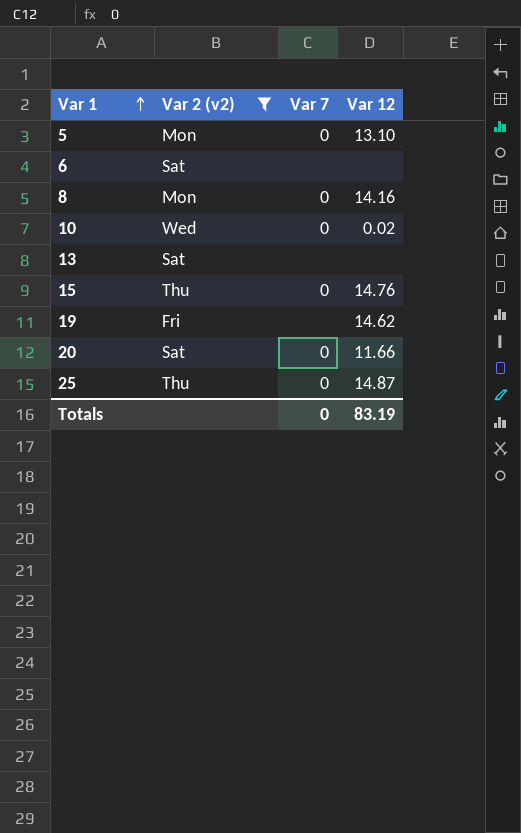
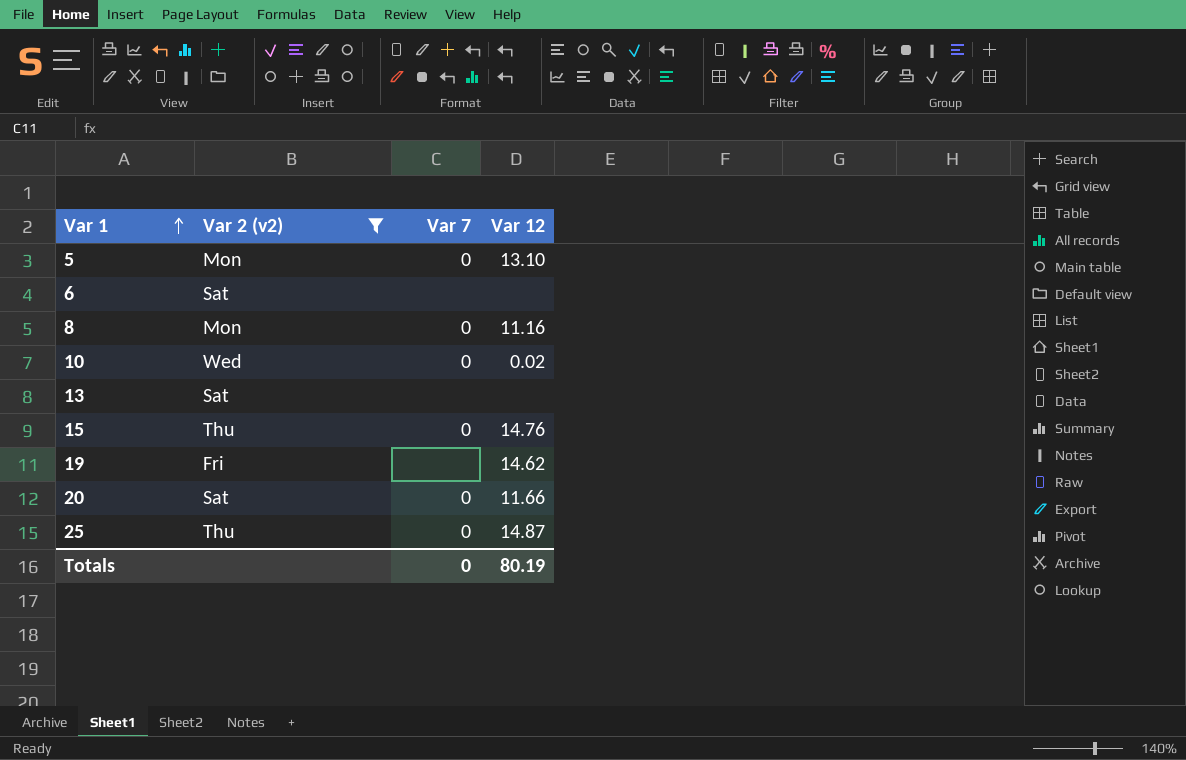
8 | Var 12: 14.16 -> 11.16
Totals | Var 12: 83.19 -> 80.19

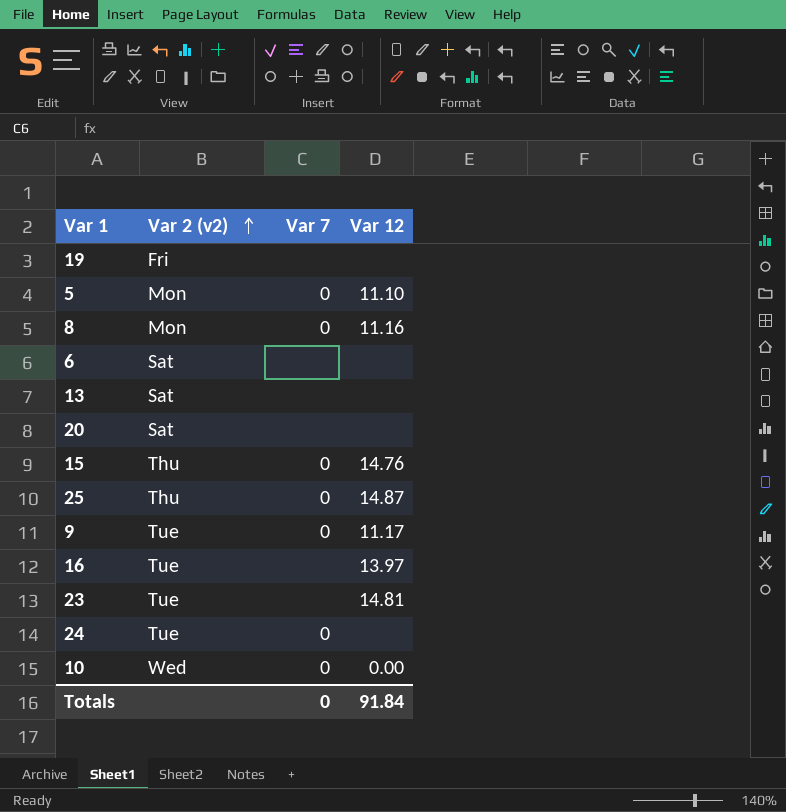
filter: Var 2 (v2) != Tue -> none
row order: Var 1 ascending -> Var 2 (v2) ascending
19 | Var 12: 14.62 -> none
5 | Var 12: 13.10 -> 11.10
20 | Var 7: 0 -> none
20 | Var 12: 11.66 -> none
10 | Var 12: 0.02 -> 0.00
Totals | Var 12: 80.19 -> 91.84

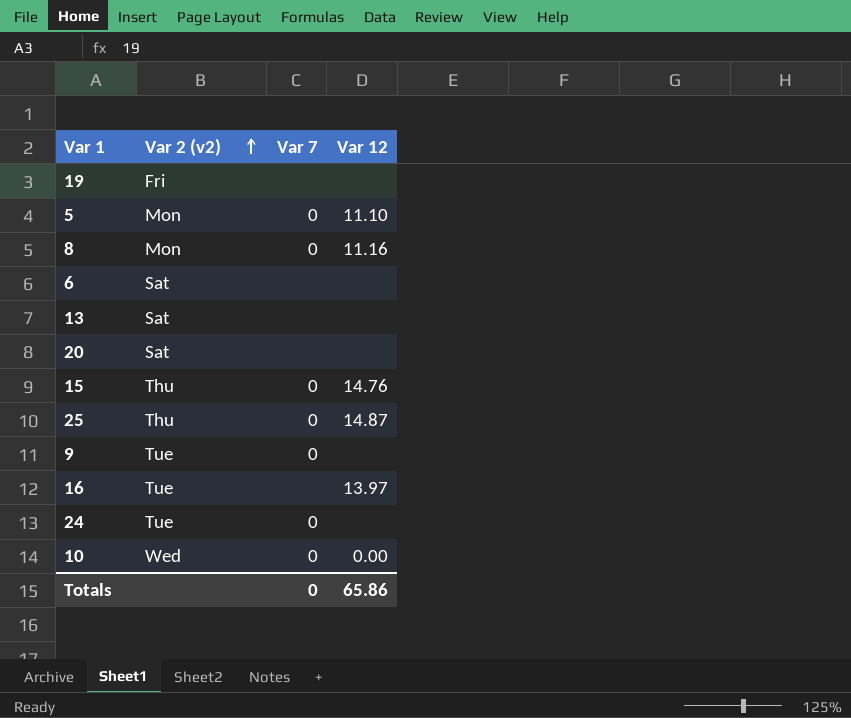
row 23: Tue | none | 14.81 -> none
9 | Var 12: 11.17 -> none
Totals | Var 12: 91.84 -> 65.86

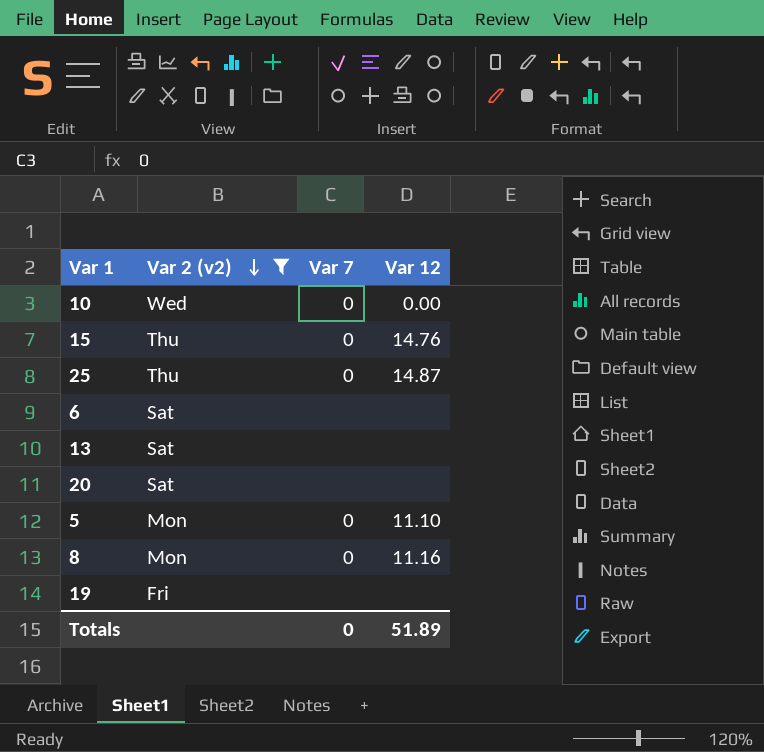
filter: none -> Var 2 (v2) != Tue
row order: Var 2 (v2) ascending -> Var 2 (v2) descending
Totals | Var 12: 65.86 -> 51.89

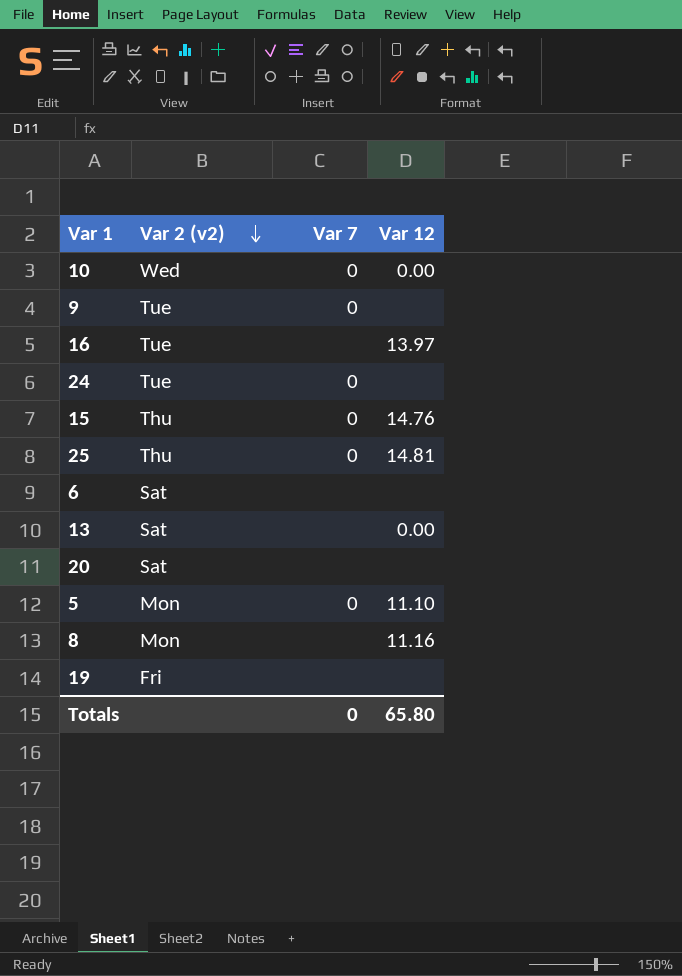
filter: Var 2 (v2) != Tue -> none
25 | Var 12: 14.87 -> 14.81
13 | Var 12: none -> 0.00
8 | Var 7: 0 -> none
Totals | Var 12: 51.89 -> 65.80

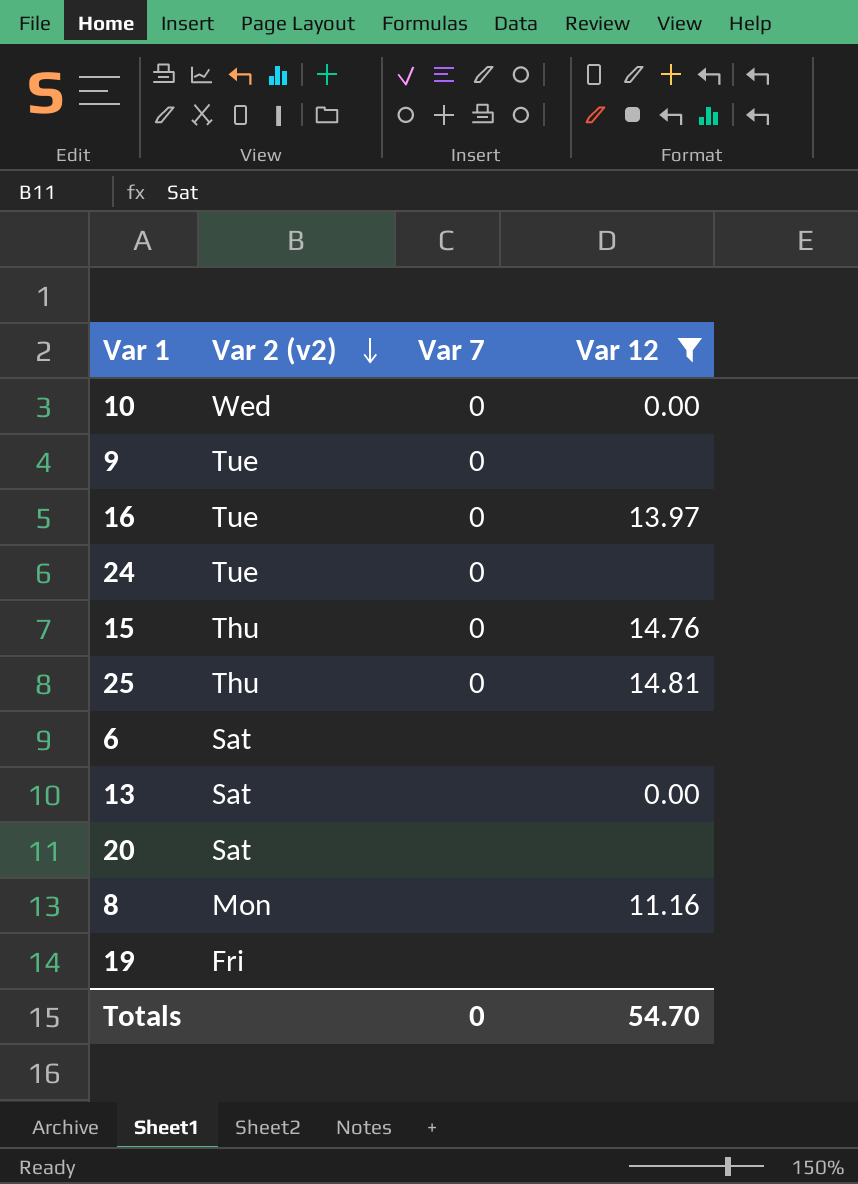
filter: none -> Var 12 != 11.10
16 | Var 7: none -> 0
Totals | Var 12: 65.80 -> 54.70

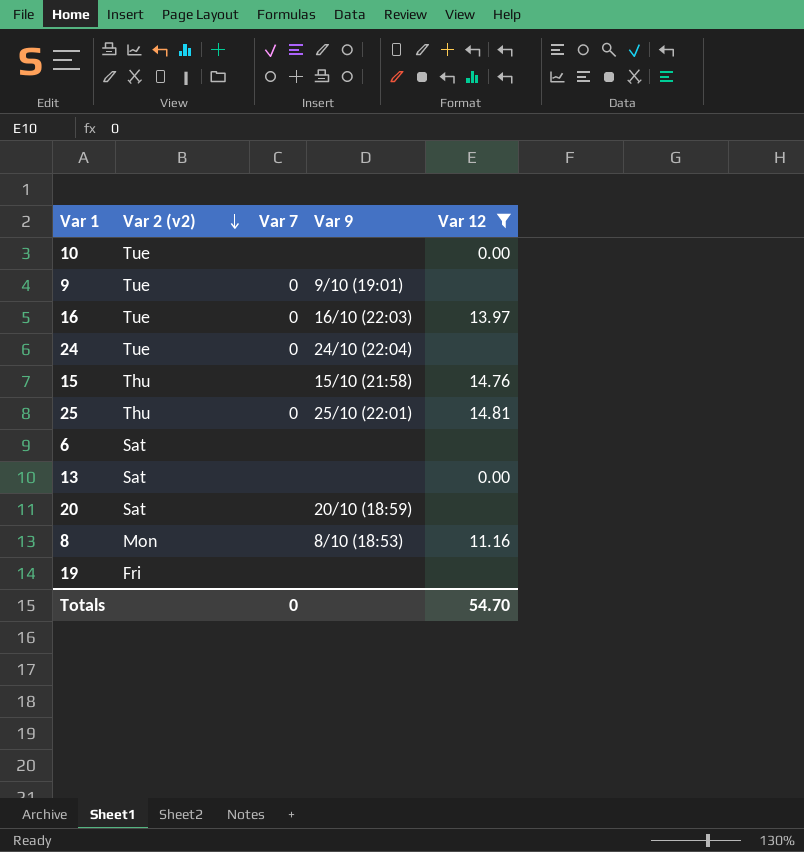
column Var 9 | position: none -> 4
10 | Var 2 (v2): Wed -> Tue
10 | Var 7: 0 -> none
15 | Var 7: 0 -> none

